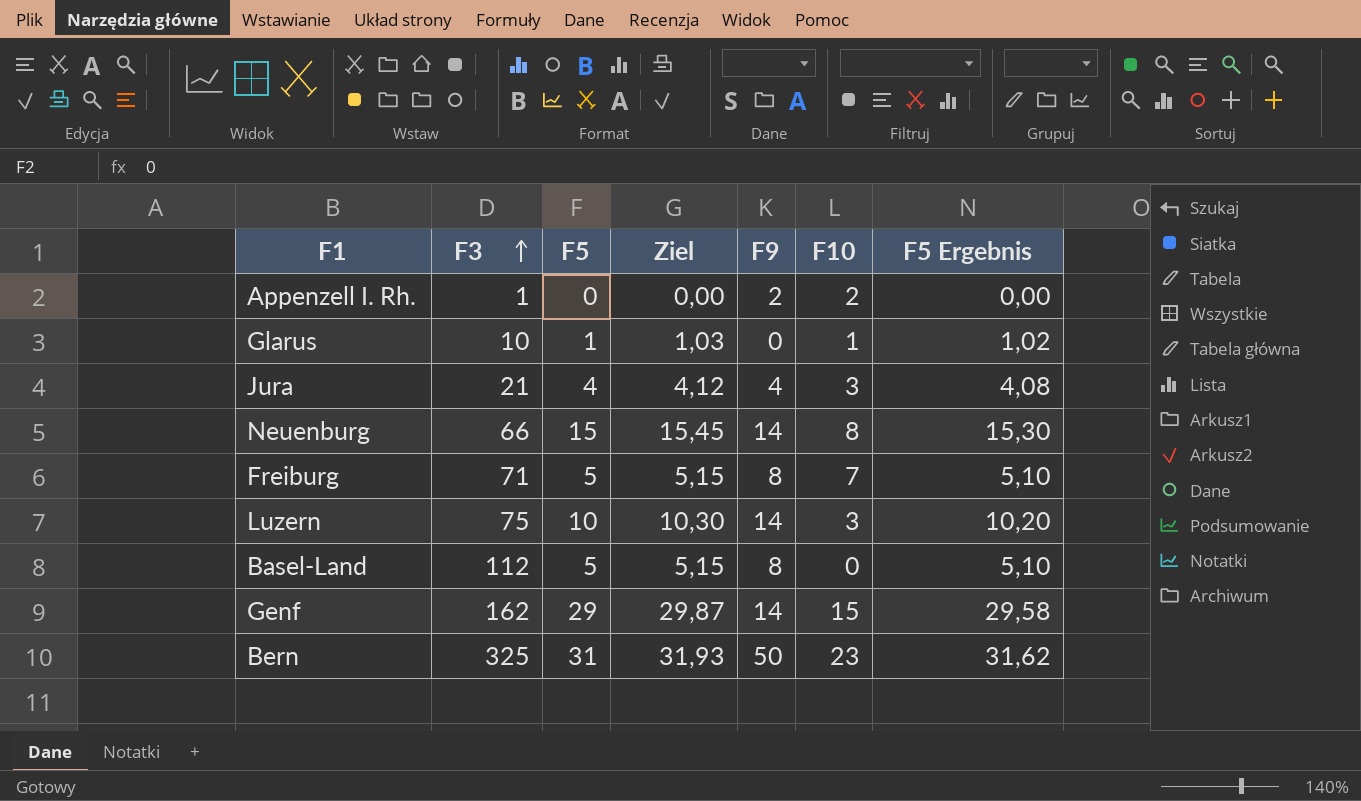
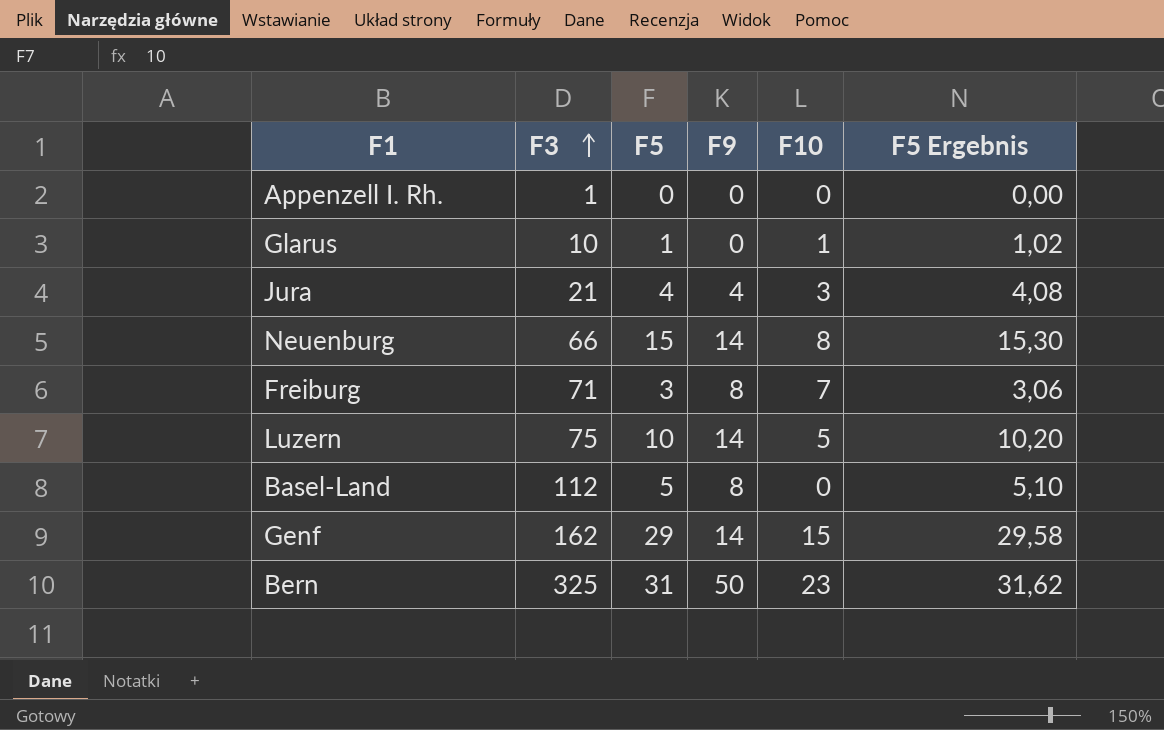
column Ziel | formula: [F5] * 1,03 -> none
Appenzell I. Rh. | F9: 2 -> 0
Appenzell I. Rh. | F10: 2 -> 0
Freiburg | F5: 5 -> 3
Freiburg | F5 Ergebnis: 5,10 -> 3,06
Luzern | F10: 3 -> 5

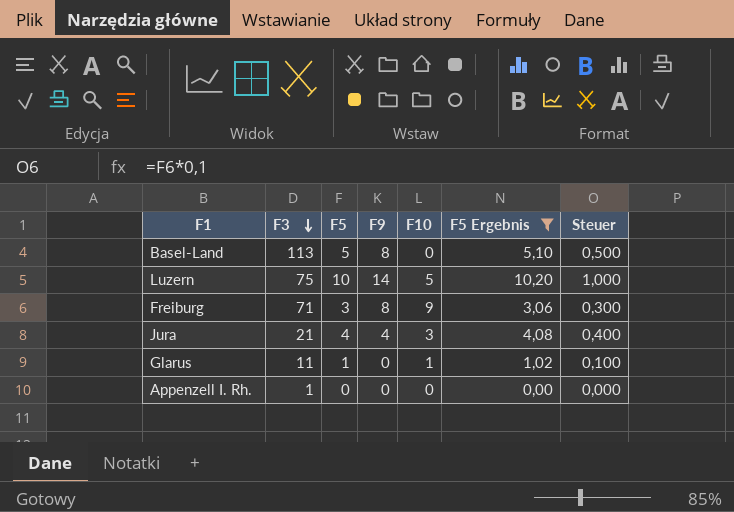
filter: none -> F5 Ergebnis <= 10,20
row order: F3 ascending -> F3 descending
column Steuer | formula: none -> [F5] * 0,1
Basel-Land | F3: 112 -> 113
Freiburg | F10: 7 -> 9
Glarus | F3: 10 -> 11

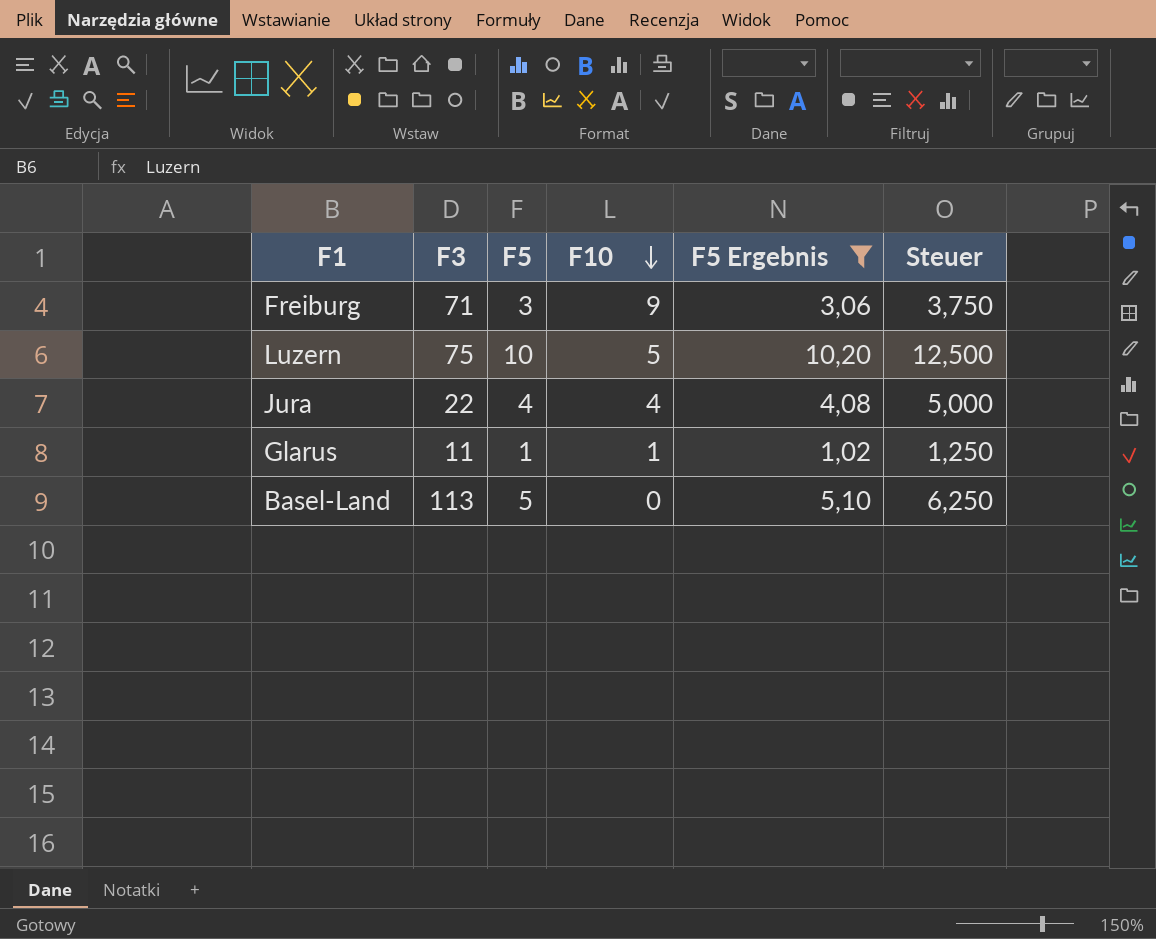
row order: F3 descending -> F10 descending
column F9 | position: 4 -> none
column Steuer | formula: [F5] * 0,1 -> [F5] * 1,25
row Appenzell I. Rh.: 1 | 0 | 0 | 0 | 0,00 | 0,000 -> none
Jura | F3: 21 -> 22
Jura | F10: 3 -> 4

